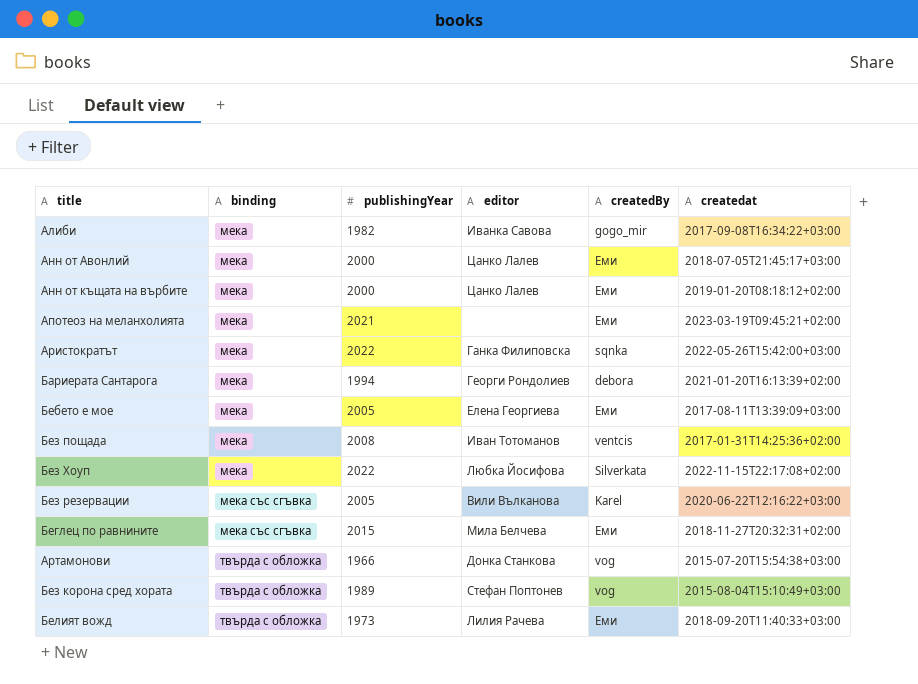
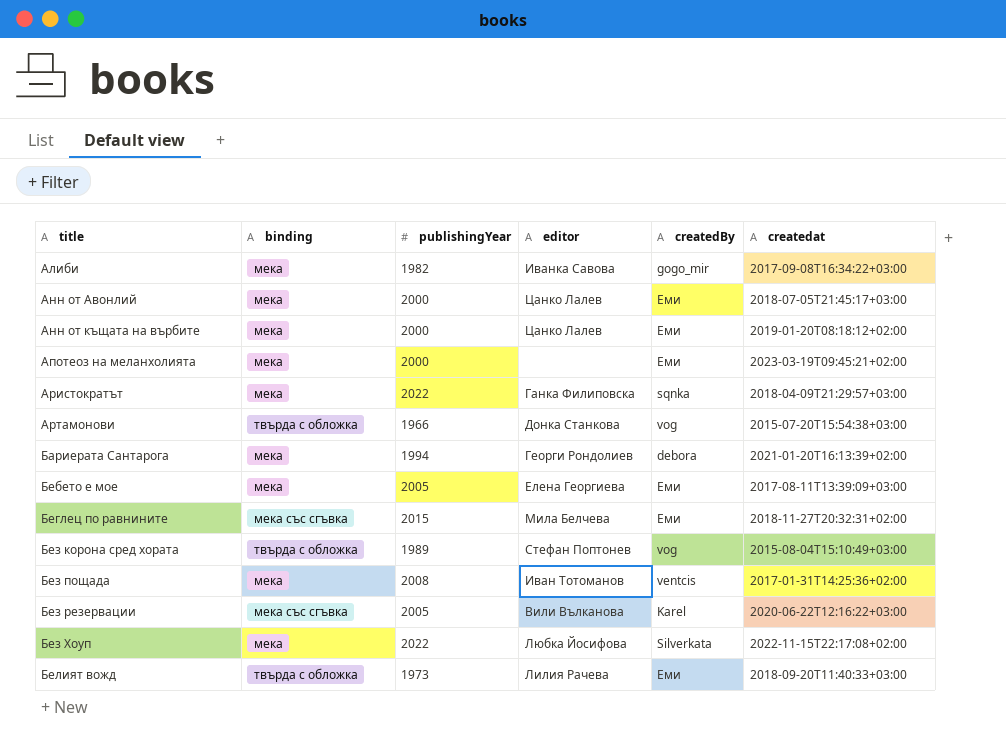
row order: binding ascending -> title ascending
Апотеоз на меланхолията | publishingYear: 2021 -> 2000
Аристократът | createdat: 2022-05-26T15:42:00+03:00 -> 2018-04-09T21:29:57+03:00

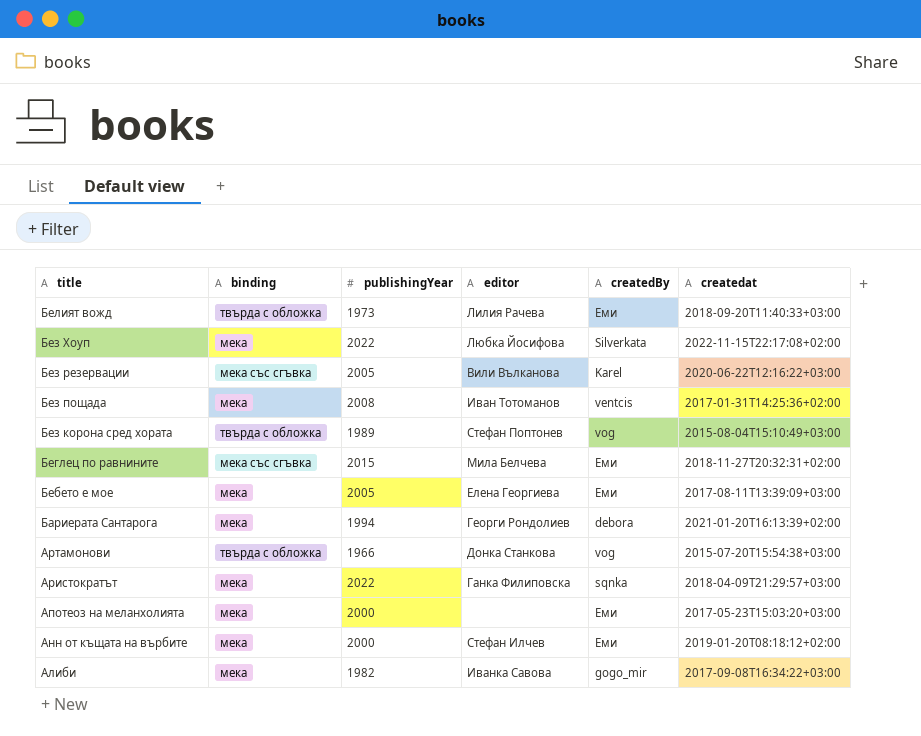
row order: title ascending -> title descending
row Анн от Авонлий: мека | 2000 | Цанко Лалев | Еми | 2018-07-05T21:45:17+03:00 -> none
Апотеоз на меланхолията | createdat: 2023-03-19T09:45:21+02:00 -> 2017-05-23T15:03:20+03:00
Анн от къщата на върбите | editor: Цанко Лалев -> Стефан Илчев

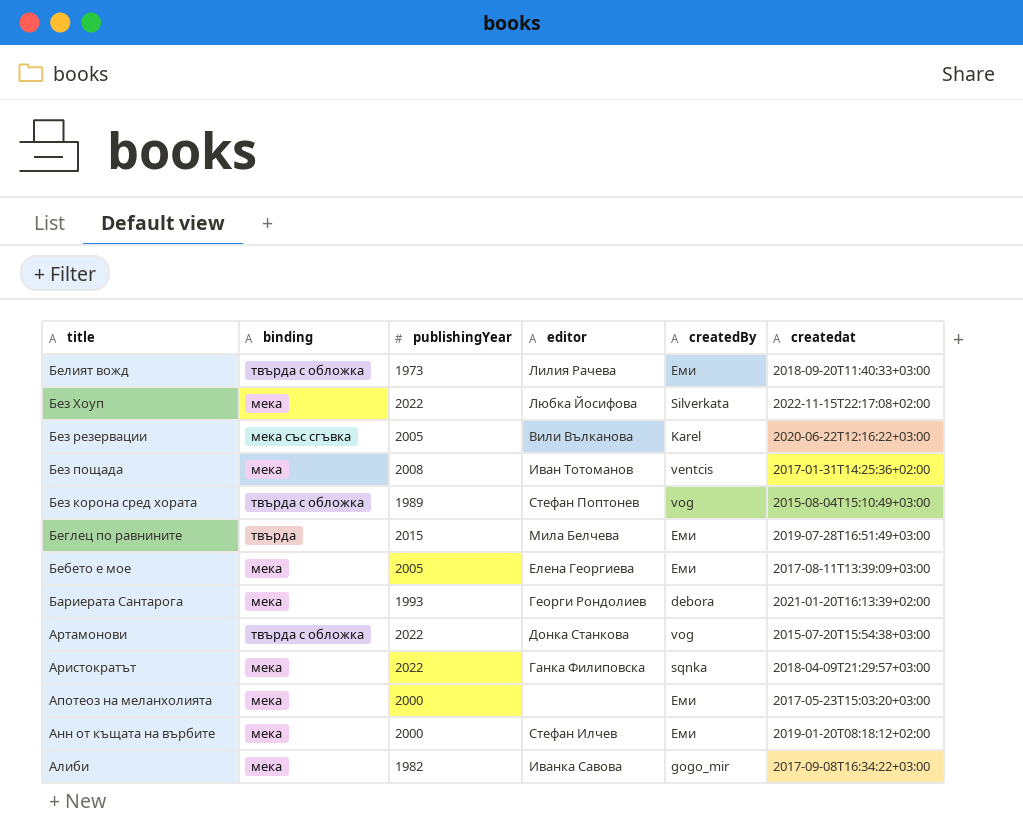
Беглец по равнините | binding: мека със сгъвка -> твърда
Беглец по равнините | createdat: 2018-11-27T20:32:31+02:00 -> 2019-07-28T16:51:49+03:00
Бариерата Сантарога | publishingYear: 1994 -> 1993
Артамонови | publishingYear: 1966 -> 2022

